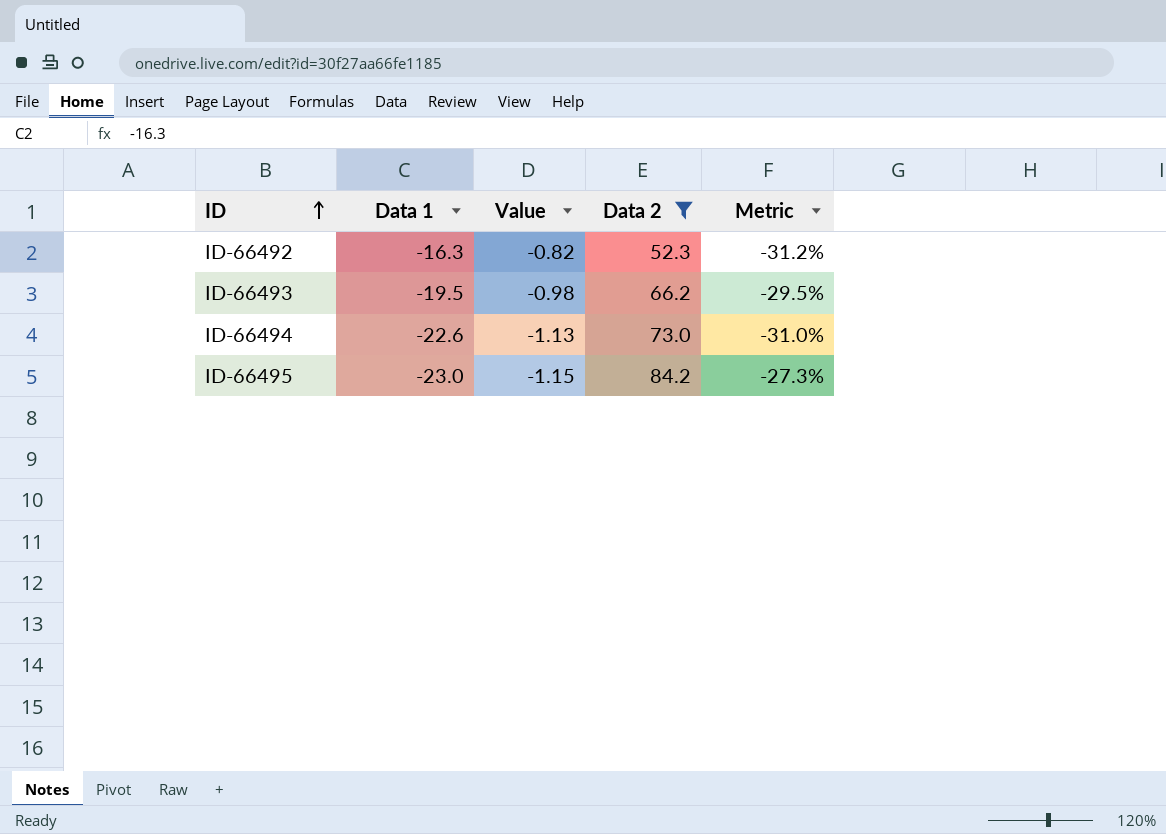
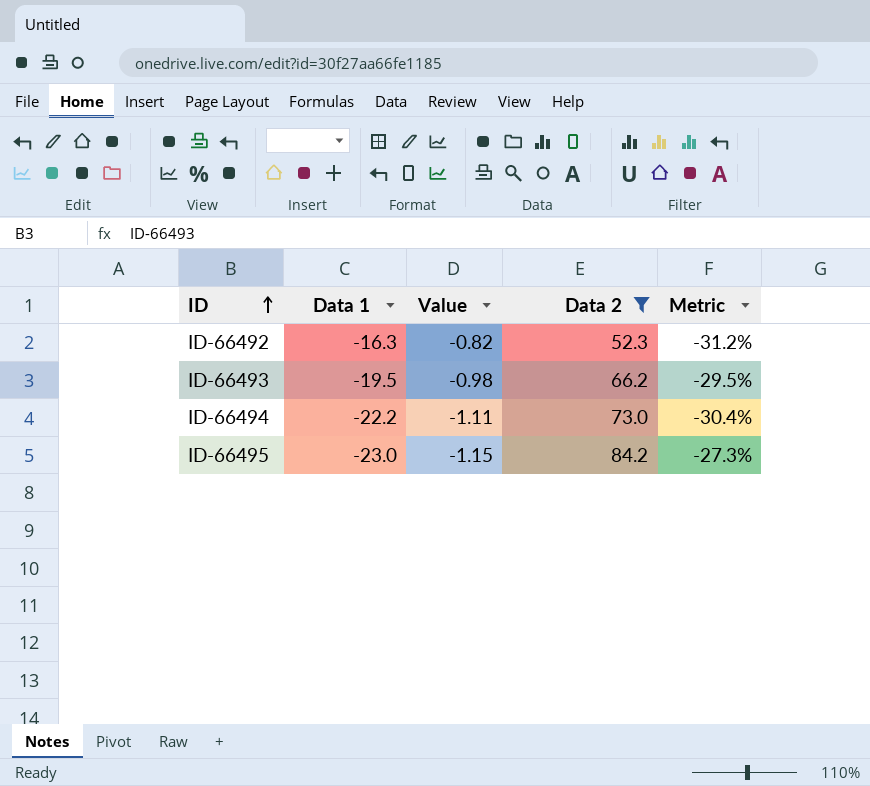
ID-66494 | Data 1: -22.6 -> -22.2
ID-66494 | Value: -1.13 -> -1.11
ID-66494 | Metric: -31.0% -> -30.4%

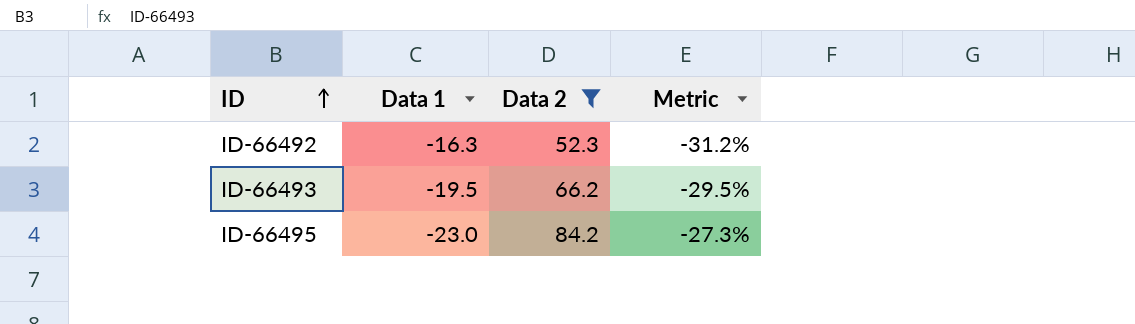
column Value | formula: [Data 1] * 0.05 -> none
row ID-66494: -22.2 | -1.11 | 73.0 | -30.4% -> none

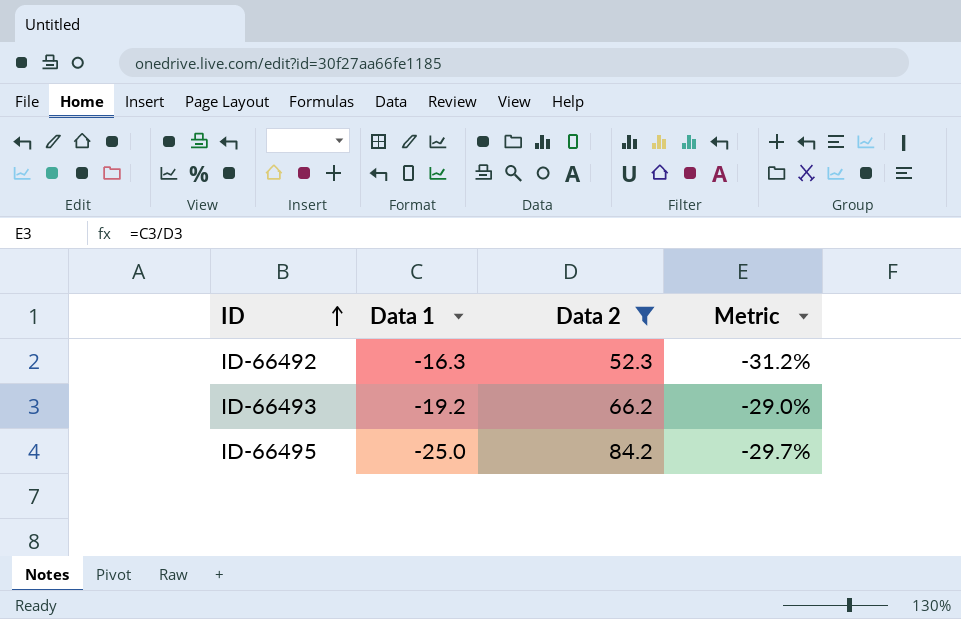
ID-66493 | Data 1: -19.5 -> -19.2
ID-66493 | Metric: -29.5% -> -29.0%
ID-66495 | Data 1: -23.0 -> -25.0
ID-66495 | Metric: -27.3% -> -29.7%

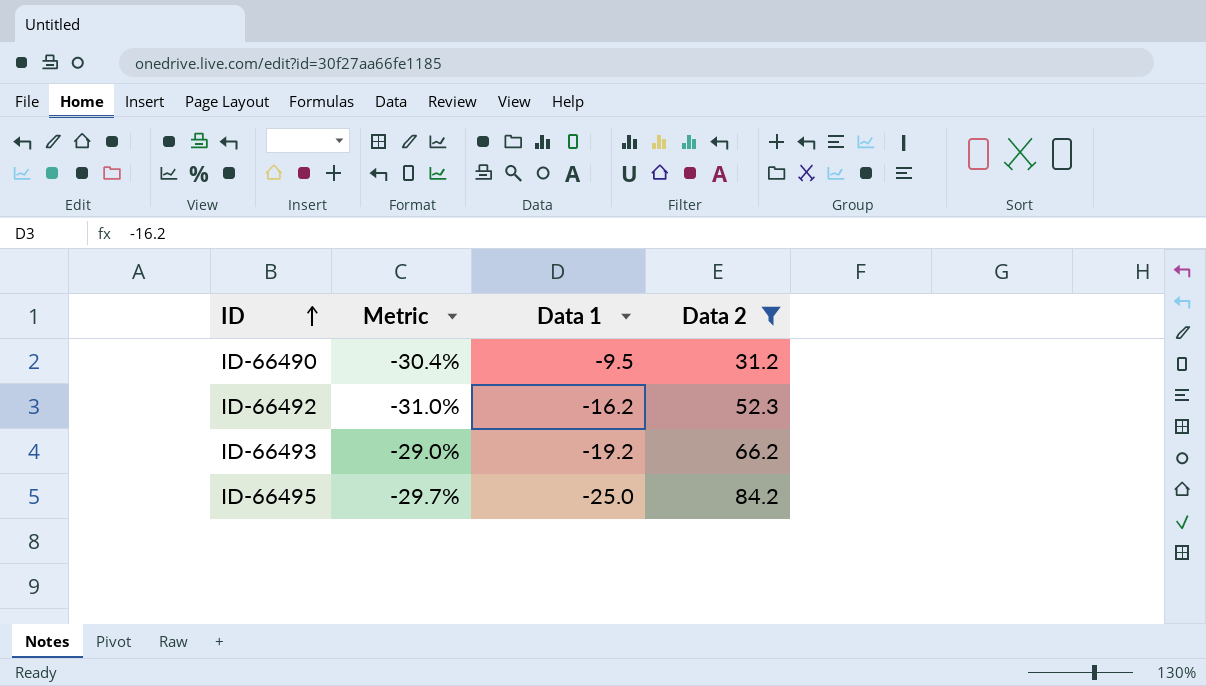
column Metric | position: 4 -> 2
row ID-66490: none -> -30.4% | -9.5 | 31.2
ID-66492 | Metric: -31.2% -> -31.0%
ID-66492 | Data 1: -16.3 -> -16.2

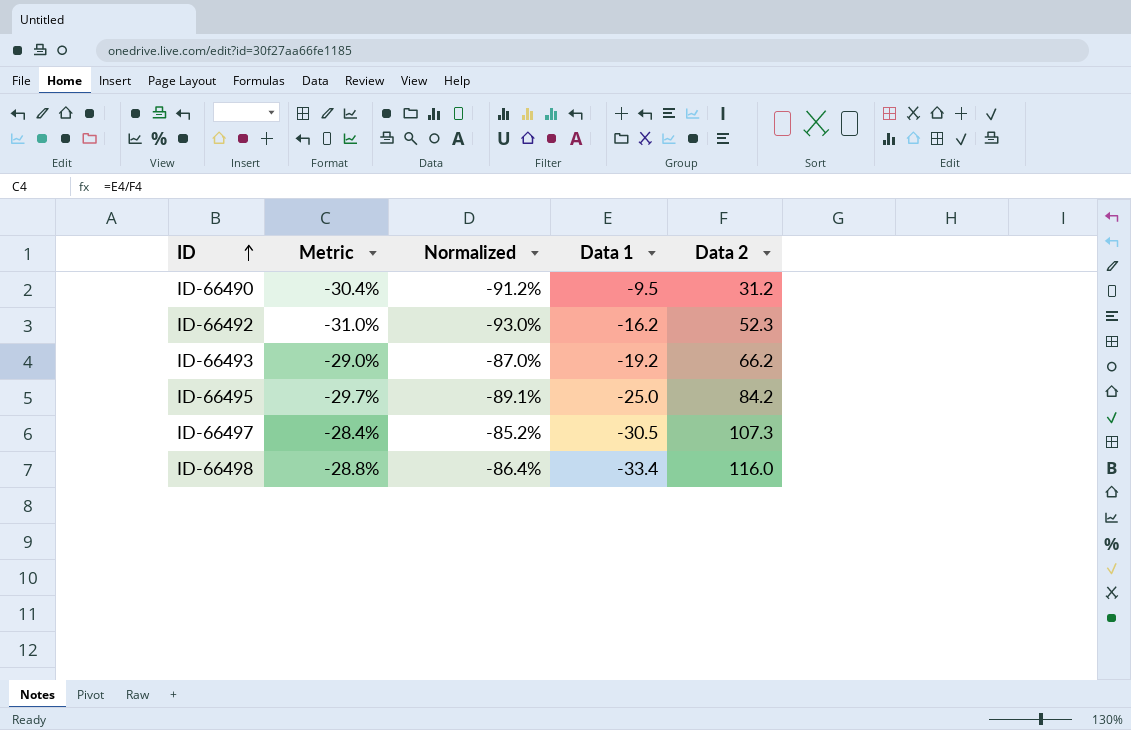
filter: Data 2 <= 84.2 -> none
column Normalized | formula: none -> [Metric] * 3

